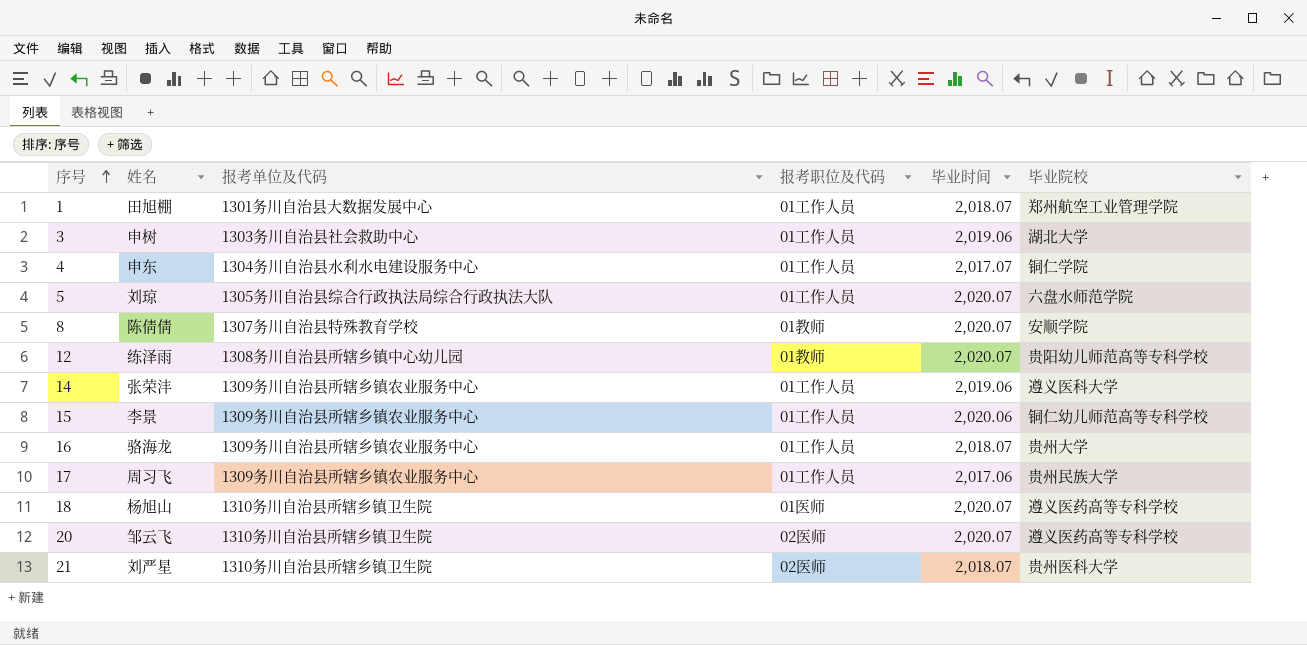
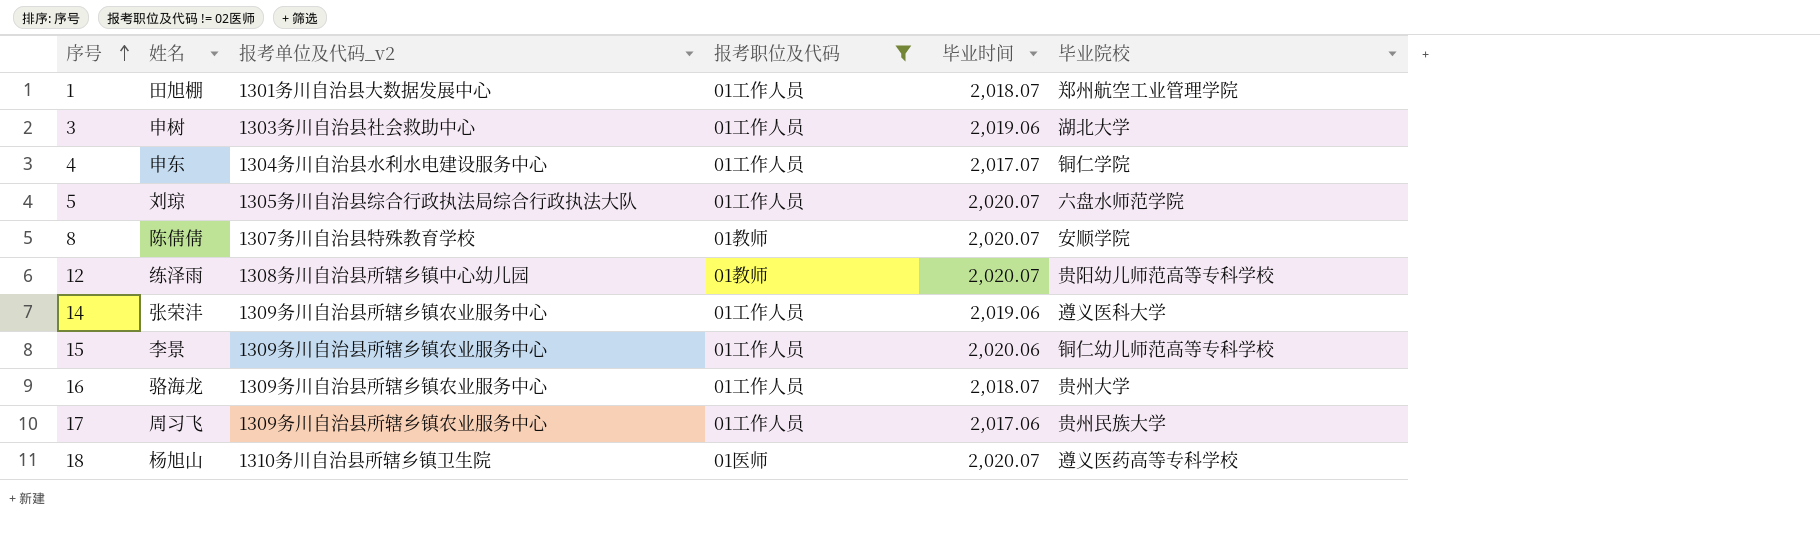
filter: none -> 报考职位及代码 != 02医师
column name: 报考单位及代码 -> 报考单位及代码_v2

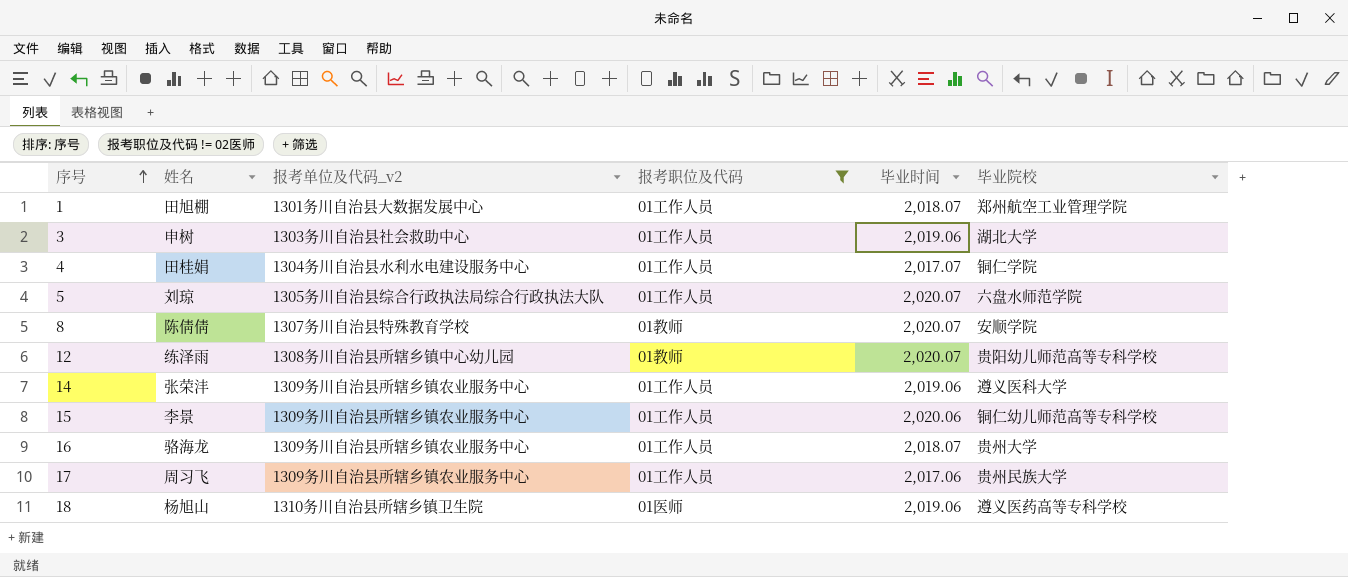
4 | 姓名: 申东 -> 田桂娟
18 | 毕业时间: 2,020.07 -> 2,019.06

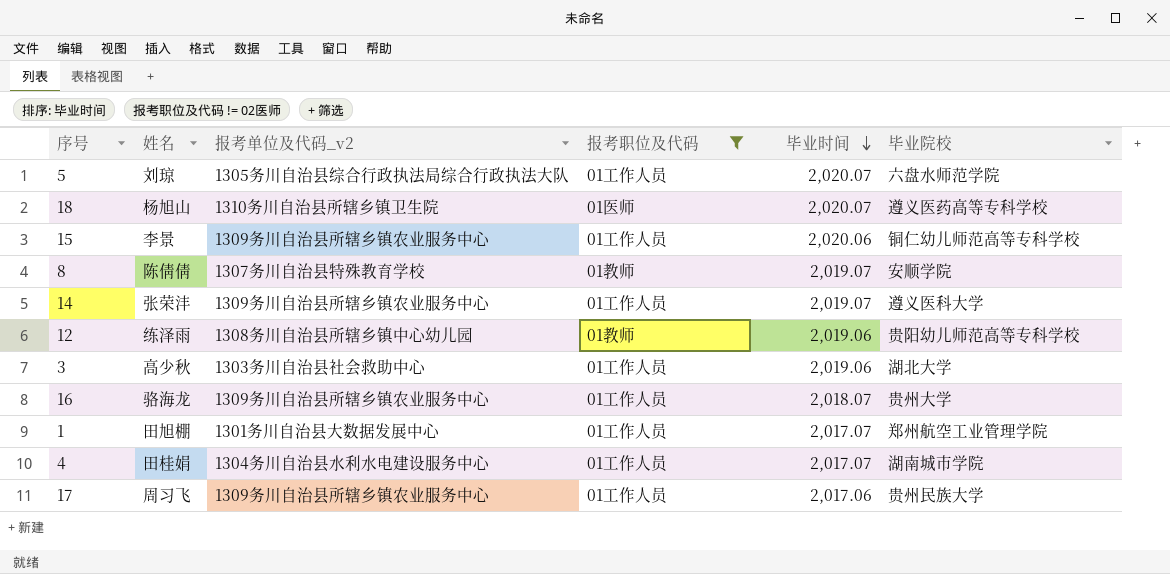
row order: 序号 ascending -> 毕业时间 descending
18 | 毕业时间: 2,019.06 -> 2,020.07
8 | 毕业时间: 2,020.07 -> 2,019.07
14 | 毕业时间: 2,019.06 -> 2,019.07
12 | 毕业时间: 2,020.07 -> 2,019.06
3 | 姓名: 申树 -> 高少秋
1 | 毕业时间: 2,018.07 -> 2,017.07
4 | 毕业院校: 铜仁学院 -> 湖南城市学院

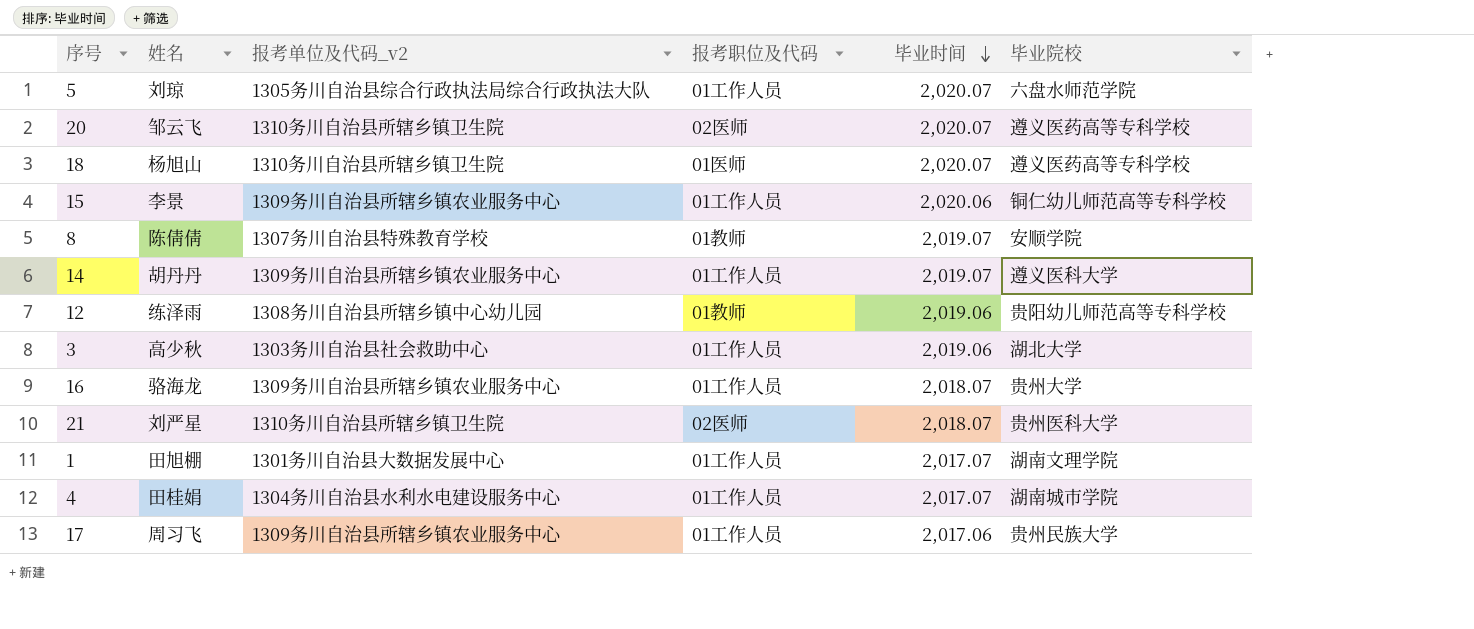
filter: 报考职位及代码 != 02医师 -> none
14 | 姓名: 张荣沣 -> 胡丹丹
1 | 毕业院校: 郑州航空工业管理学院 -> 湖南文理学院

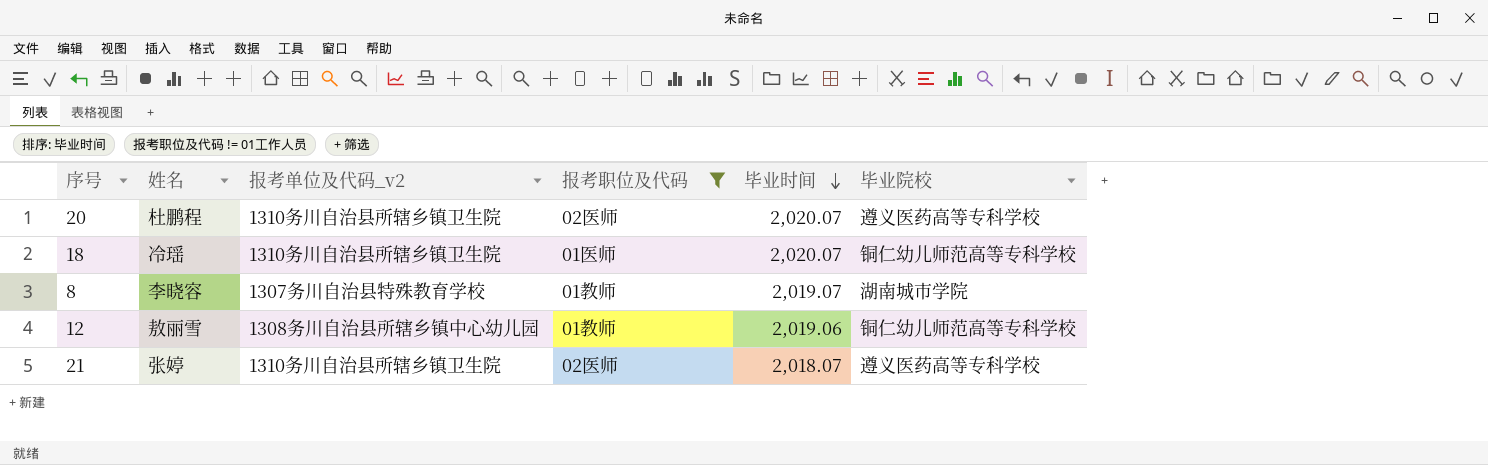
filter: none -> 报考职位及代码 != 01工作人员
20 | 姓名: 邹云飞 -> 杜鹏程
18 | 姓名: 杨旭山 -> 冷瑶
18 | 毕业院校: 遵义医药高等专科学校 -> 铜仁幼儿师范高等专科学校
8 | 姓名: 陈倩倩 -> 李晓容
8 | 毕业院校: 安顺学院 -> 湖南城市学院
12 | 姓名: 练泽雨 -> 敖丽雪
12 | 毕业院校: 贵阳幼儿师范高等专科学校 -> 铜仁幼儿师范高等专科学校
21 | 姓名: 刘严星 -> 张婷
21 | 毕业院校: 贵州医科大学 -> 遵义医药高等专科学校

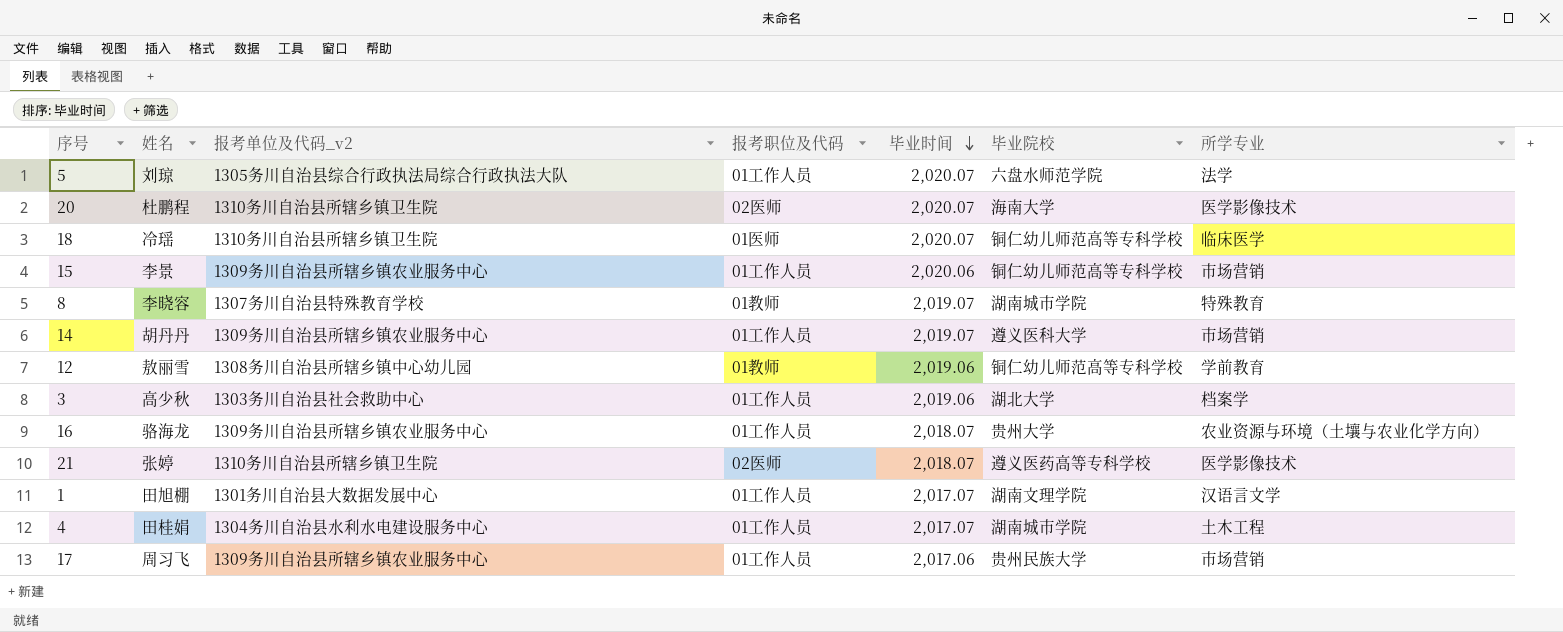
filter: 报考职位及代码 != 01工作人员 -> none
column 所学专业 | position: none -> 7
20 | 毕业院校: 遵义医药高等专科学校 -> 海南大学

